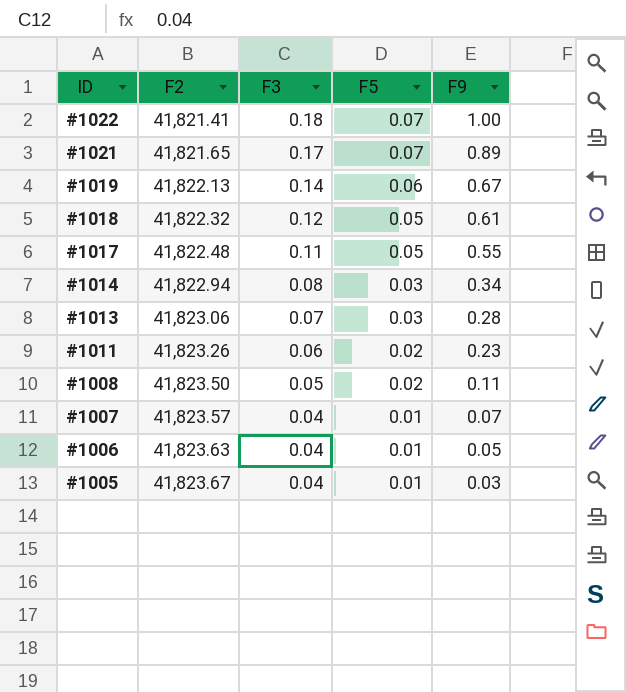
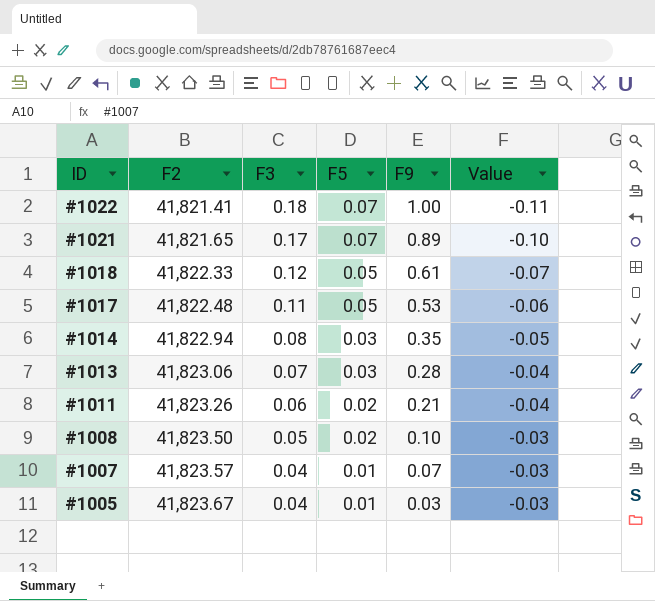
column Value | formula: none -> [F5] - [F3]
row #1019: 41,822.13 | 0.14 | 0.06 | 0.67 -> none
row #1006: 41,823.63 | 0.04 | 0.01 | 0.05 -> none
#1018 | F2: 41,822.32 -> 41,822.33
#1017 | F9: 0.55 -> 0.53
#1014 | F9: 0.34 -> 0.35
#1011 | F9: 0.23 -> 0.21
#1008 | F9: 0.11 -> 0.10

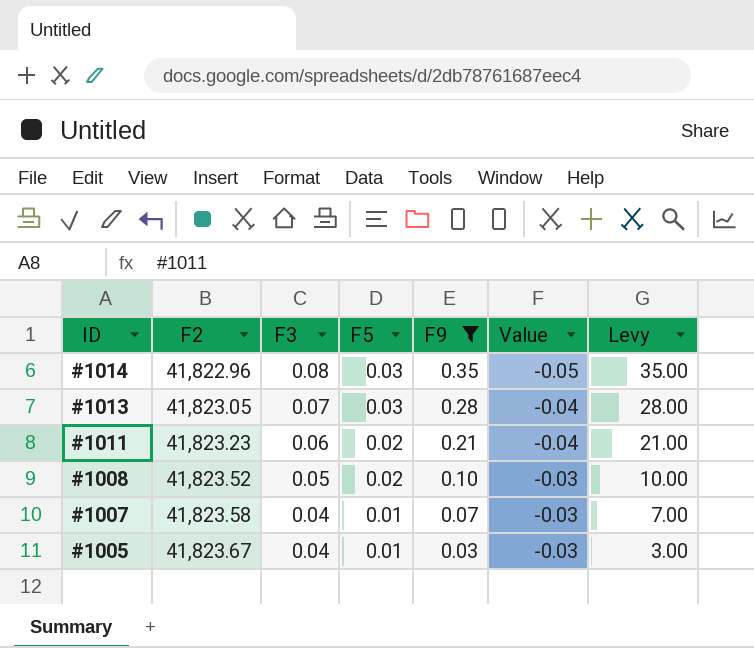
filter: none -> F9 <= 0.35
column Levy | formula: none -> [F9] * 100
#1014 | F2: 41,822.94 -> 41,822.96
#1013 | F2: 41,823.06 -> 41,823.05
#1011 | F2: 41,823.26 -> 41,823.23
#1008 | F2: 41,823.50 -> 41,823.52
#1007 | F2: 41,823.57 -> 41,823.58

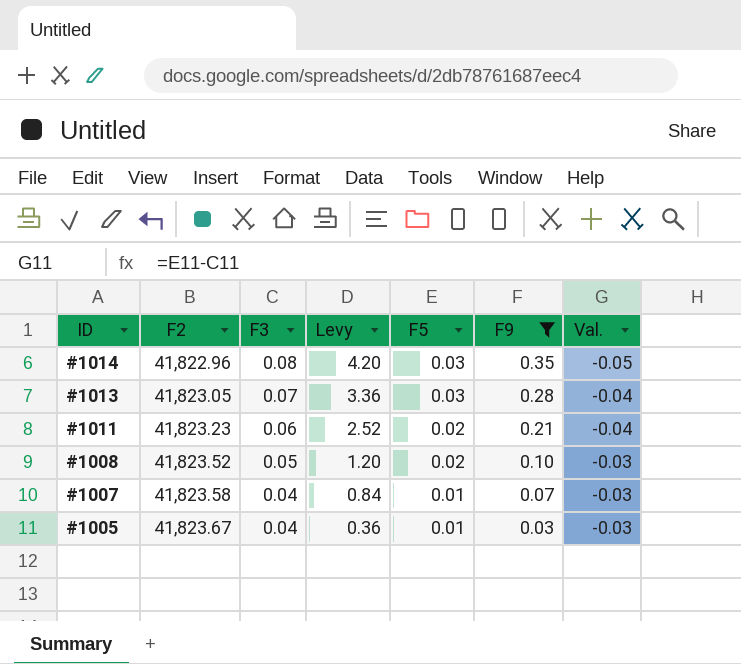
column Levy | formula: [F9] * 100 -> [F9] * 12
column Levy | position: 7 -> 4
column name: Value -> Val.

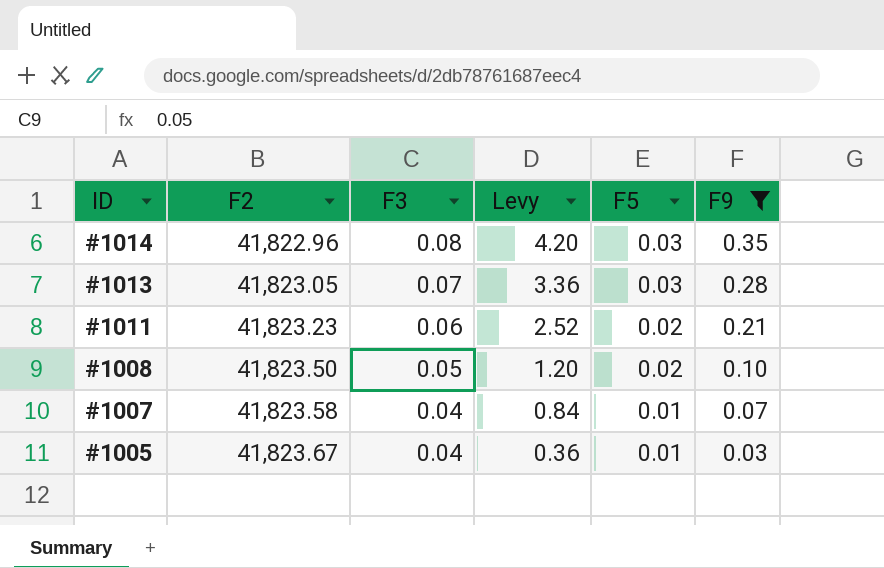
column Val. | formula: [F5] - [F3] -> none
#1008 | F2: 41,823.52 -> 41,823.50

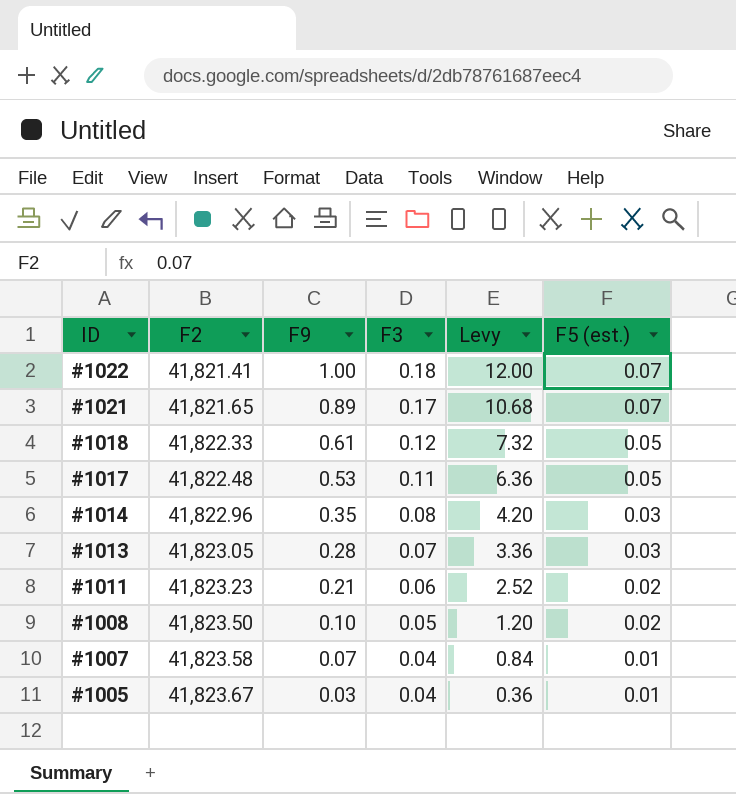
filter: F9 <= 0.35 -> none
column F9 | position: 6 -> 3
column name: F5 -> F5 (est.)

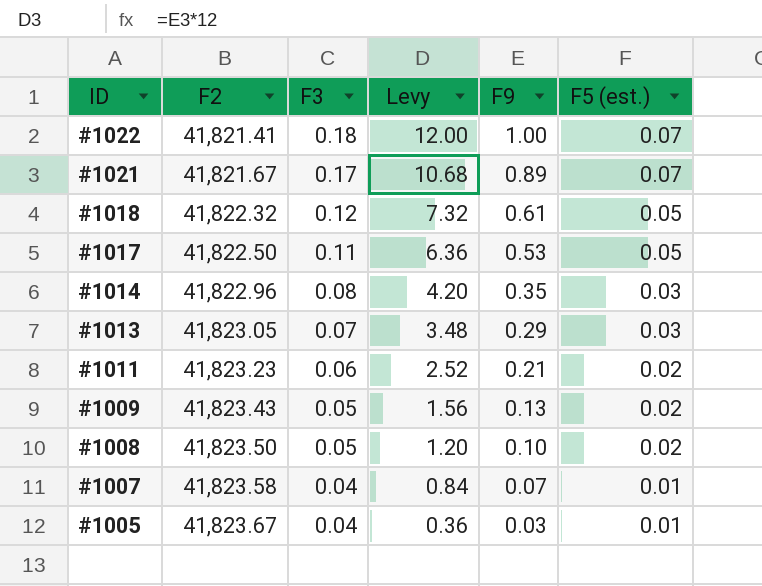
column F9 | position: 3 -> 5
#1021 | F2: 41,821.65 -> 41,821.67
#1018 | F2: 41,822.33 -> 41,822.32
#1017 | F2: 41,822.48 -> 41,822.50
#1013 | Levy: 3.36 -> 3.48
#1013 | F9: 0.28 -> 0.29
row #1009: none -> 41,823.43 | 0.05 | 1.56 | 0.13 | 0.02

